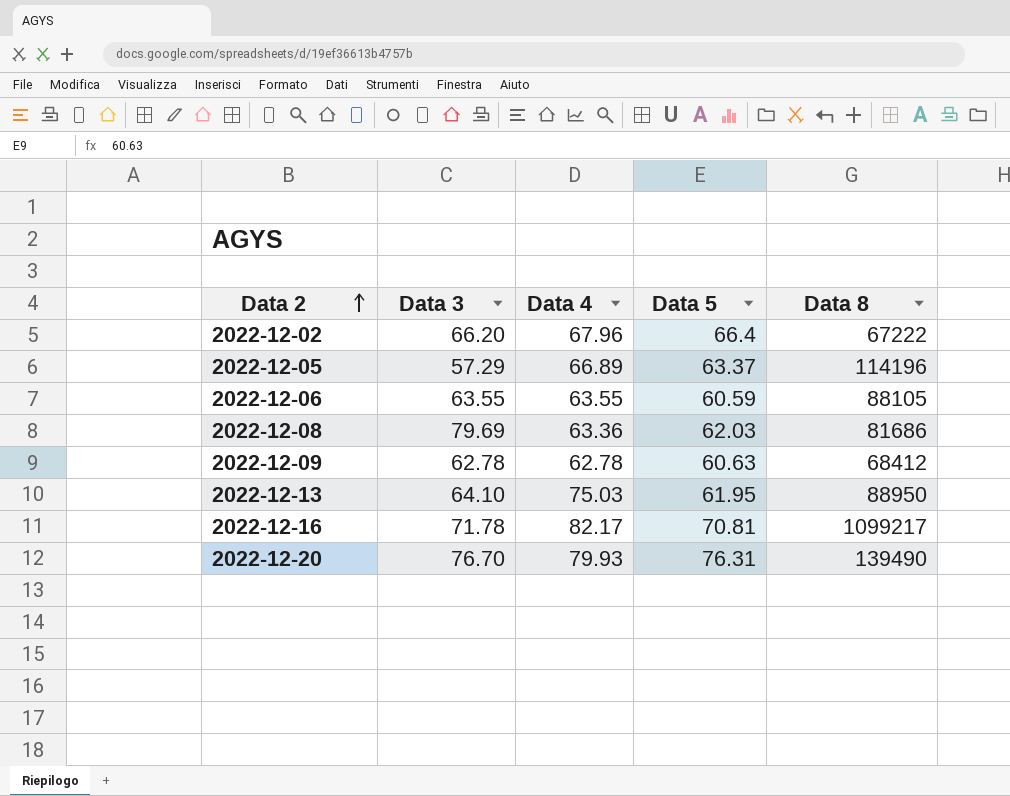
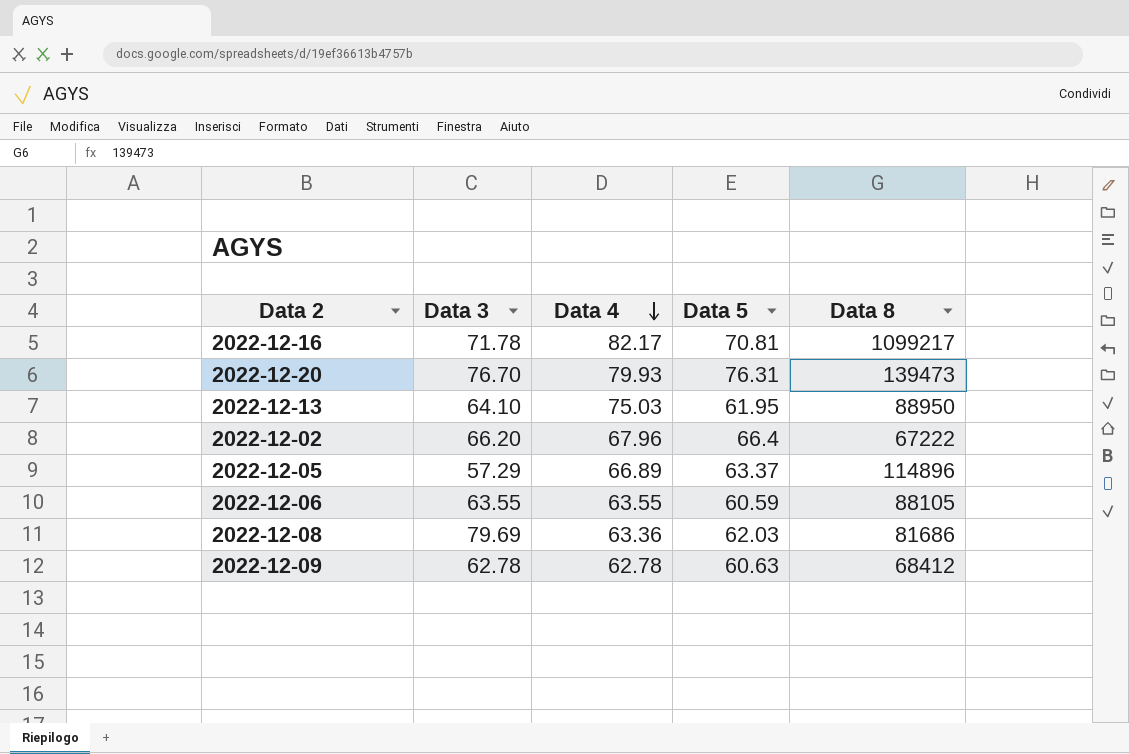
row order: Data 2 ascending -> Data 4 descending
2022-12-20 | Data 8: 139490 -> 139473
2022-12-05 | Data 8: 114196 -> 114896

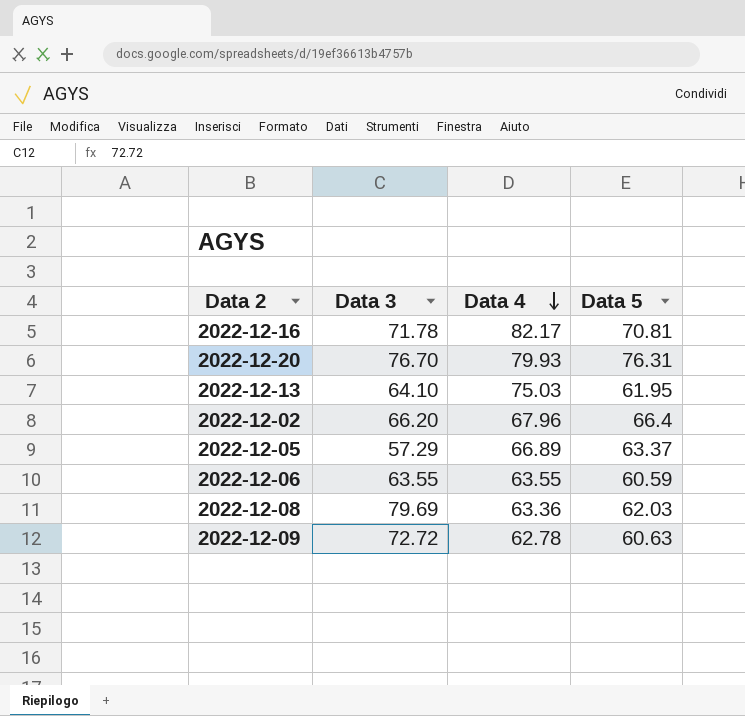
column Data 8 | position: 5 -> none
2022-12-09 | Data 3: 62.78 -> 72.72

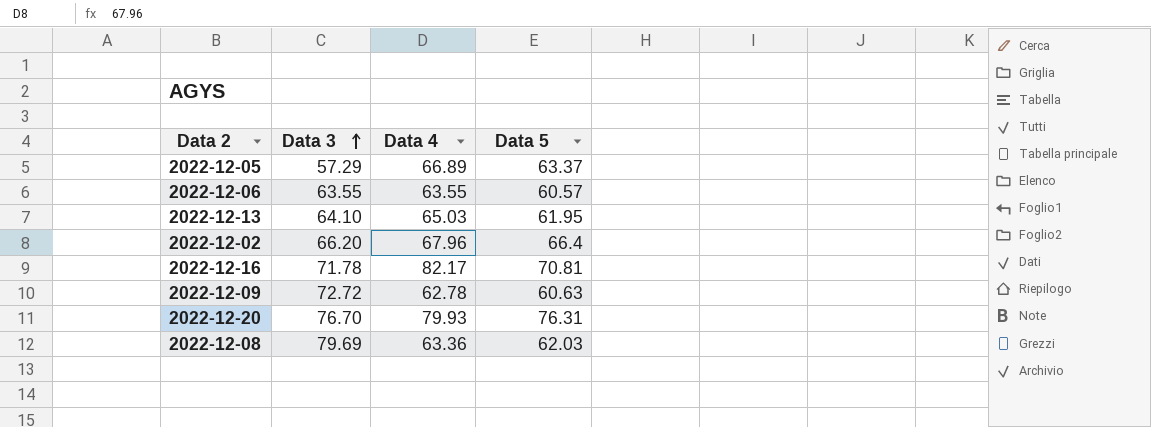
row order: Data 4 descending -> Data 3 ascending
2022-12-06 | Data 5: 60.59 -> 60.57
2022-12-13 | Data 4: 75.03 -> 65.03

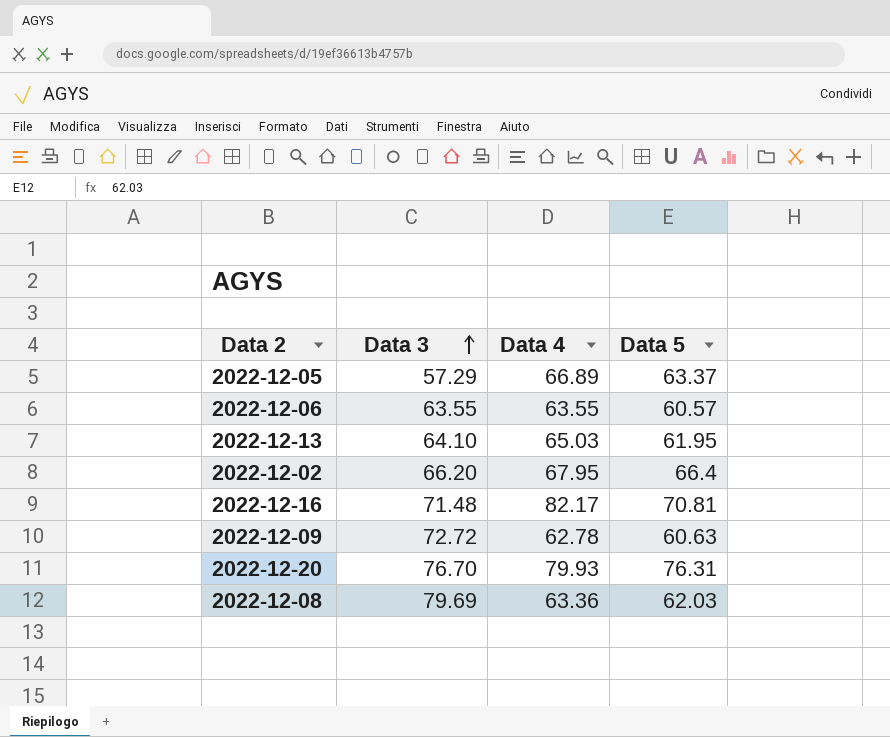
2022-12-02 | Data 4: 67.96 -> 67.95
2022-12-16 | Data 3: 71.78 -> 71.48

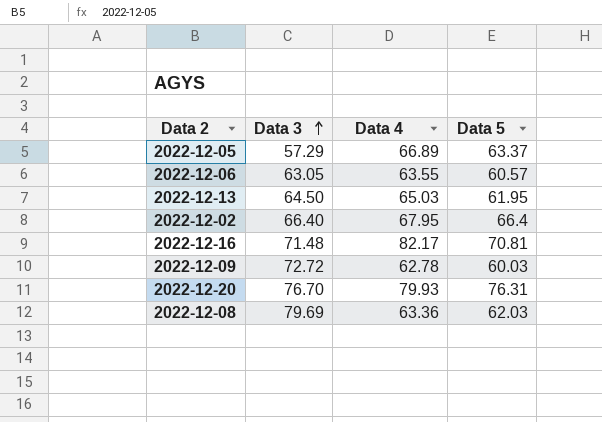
2022-12-06 | Data 3: 63.55 -> 63.05
2022-12-13 | Data 3: 64.10 -> 64.50
2022-12-02 | Data 3: 66.20 -> 66.40
2022-12-09 | Data 5: 60.63 -> 60.03

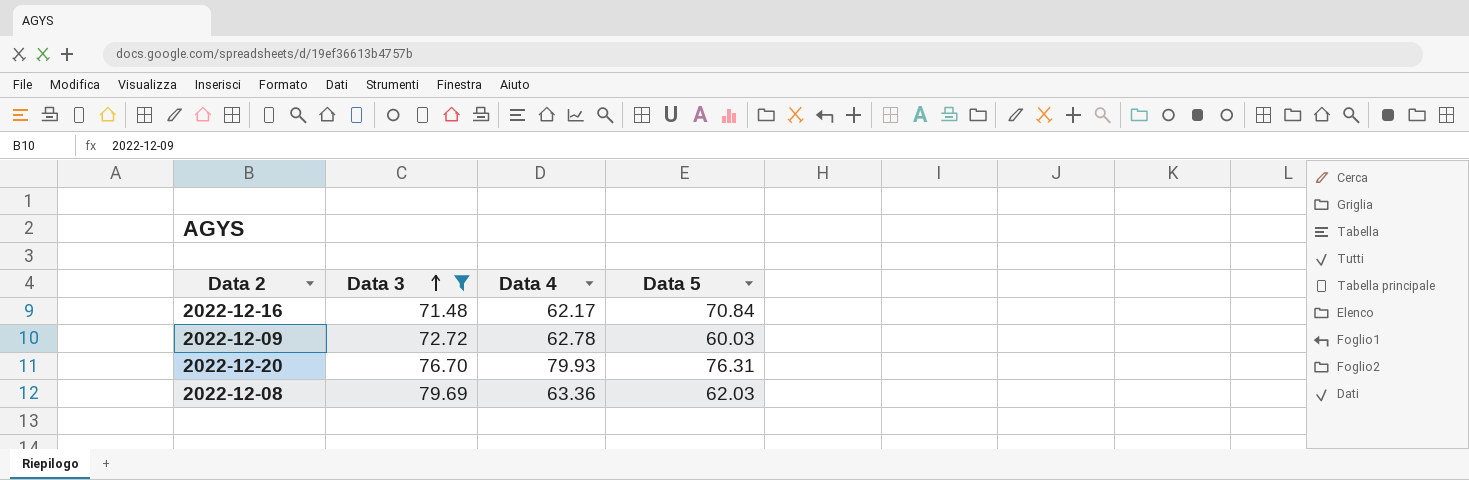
filter: none -> Data 3 >= 71.48
2022-12-16 | Data 4: 82.17 -> 62.17
2022-12-16 | Data 5: 70.81 -> 70.84

